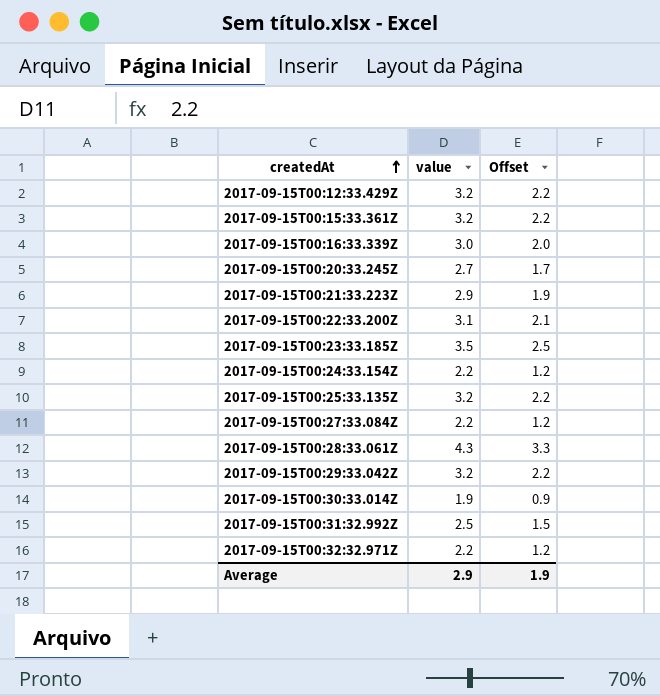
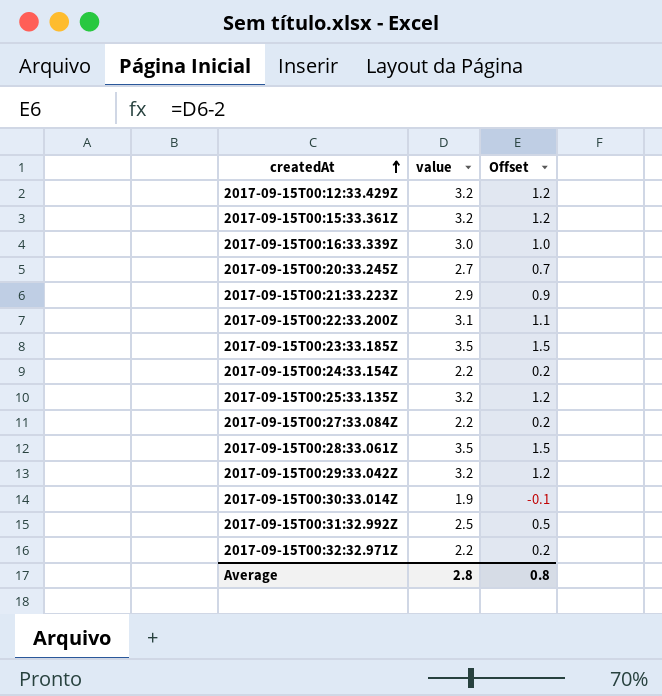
column Offset | formula: [value] - 1 -> [value] - 2
2017-09-15T00:28:33.061Z | value: 4.3 -> 3.5
Average | value: 2.9 -> 2.8
Average | Offset: 1.9 -> 0.8

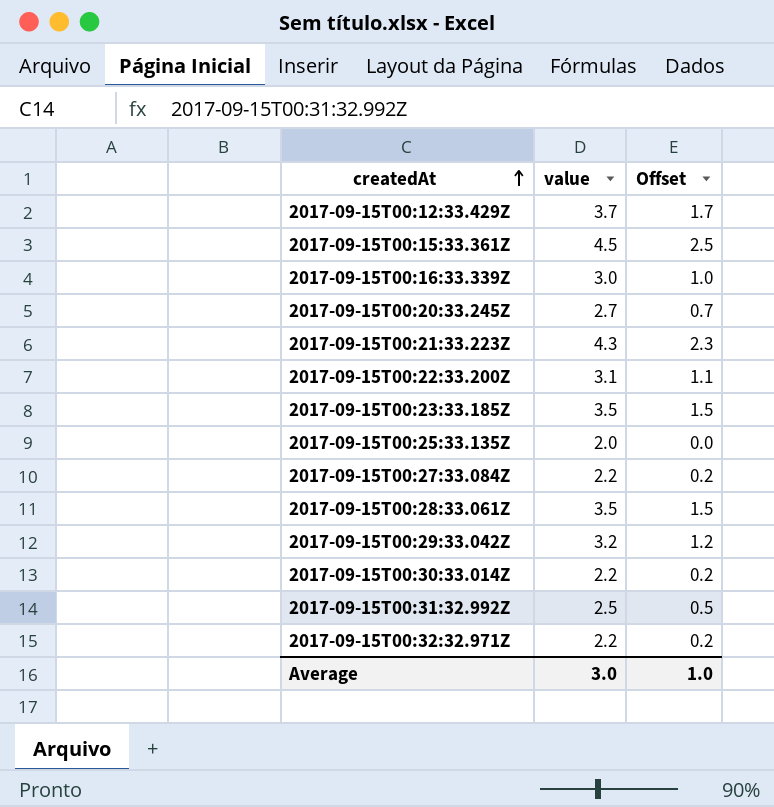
row 2017-09-15T00:24:33.154Z: 2.2 | 0.2 -> none
2017-09-15T00:12:33.429Z | value: 3.2 -> 3.7
2017-09-15T00:12:33.429Z | Offset: 1.2 -> 1.7
2017-09-15T00:15:33.361Z | value: 3.2 -> 4.5
2017-09-15T00:15:33.361Z | Offset: 1.2 -> 2.5
2017-09-15T00:21:33.223Z | value: 2.9 -> 4.3
2017-09-15T00:21:33.223Z | Offset: 0.9 -> 2.3
2017-09-15T00:25:33.135Z | value: 3.2 -> 2.0
2017-09-15T00:25:33.135Z | Offset: 1.2 -> 0.0
2017-09-15T00:30:33.014Z | value: 1.9 -> 2.2
2017-09-15T00:30:33.014Z | Offset: -0.1 -> 0.2
Average | value: 2.8 -> 3.0
Average | Offset: 0.8 -> 1.0

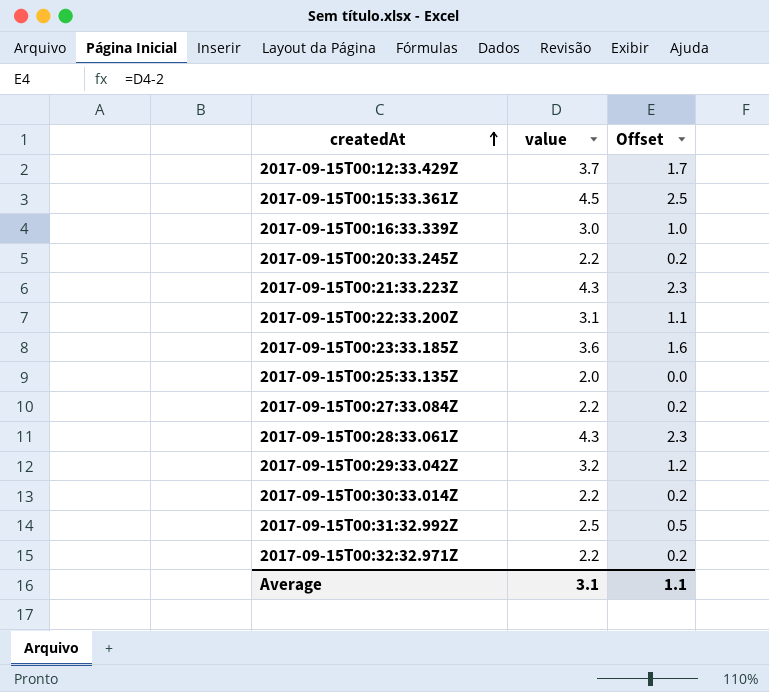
2017-09-15T00:20:33.245Z | value: 2.7 -> 2.2
2017-09-15T00:20:33.245Z | Offset: 0.7 -> 0.2
2017-09-15T00:23:33.185Z | value: 3.5 -> 3.6
2017-09-15T00:23:33.185Z | Offset: 1.5 -> 1.6
2017-09-15T00:28:33.061Z | value: 3.5 -> 4.3
2017-09-15T00:28:33.061Z | Offset: 1.5 -> 2.3
Average | value: 3.0 -> 3.1
Average | Offset: 1.0 -> 1.1

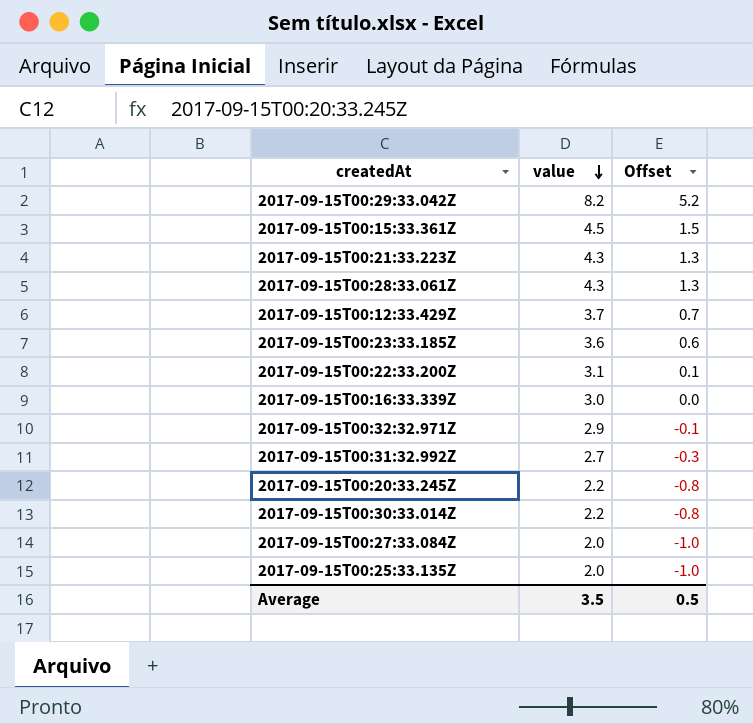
row order: createdAt ascending -> value descending
column Offset | formula: [value] - 2 -> [value] - 3
2017-09-15T00:29:33.042Z | value: 3.2 -> 8.2
2017-09-15T00:32:32.971Z | value: 2.2 -> 2.9
2017-09-15T00:31:32.992Z | value: 2.5 -> 2.7
2017-09-15T00:27:33.084Z | value: 2.2 -> 2.0
Average | value: 3.1 -> 3.5
Average | Offset: 1.1 -> 0.5

